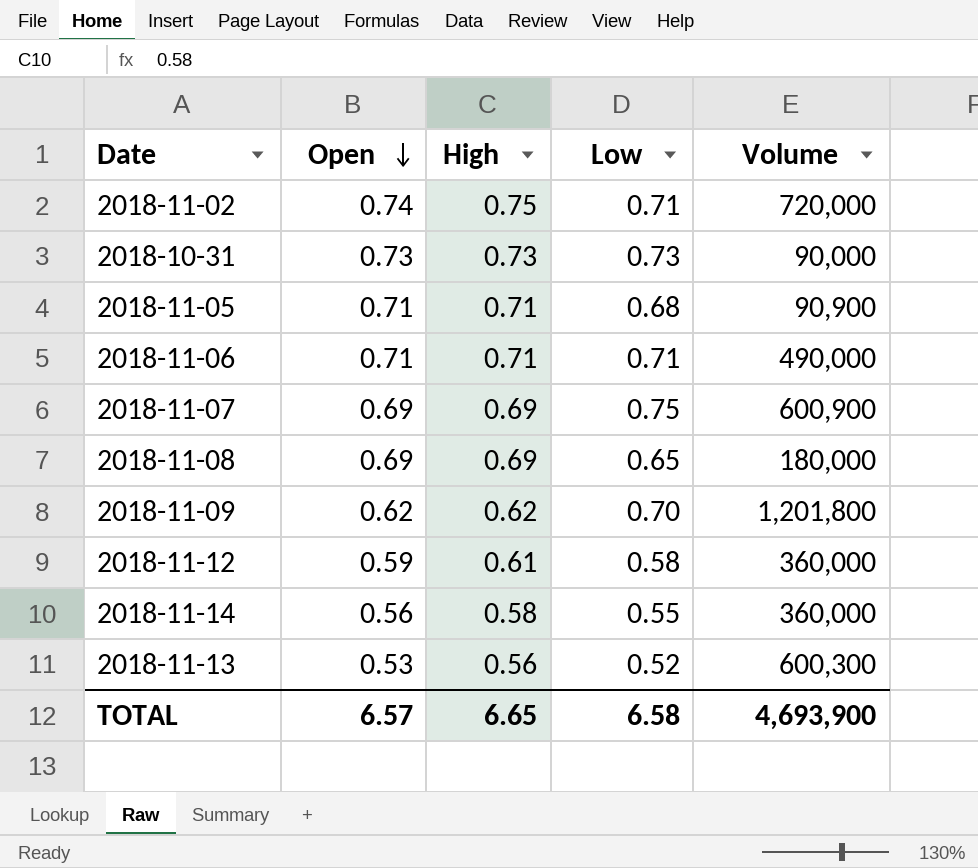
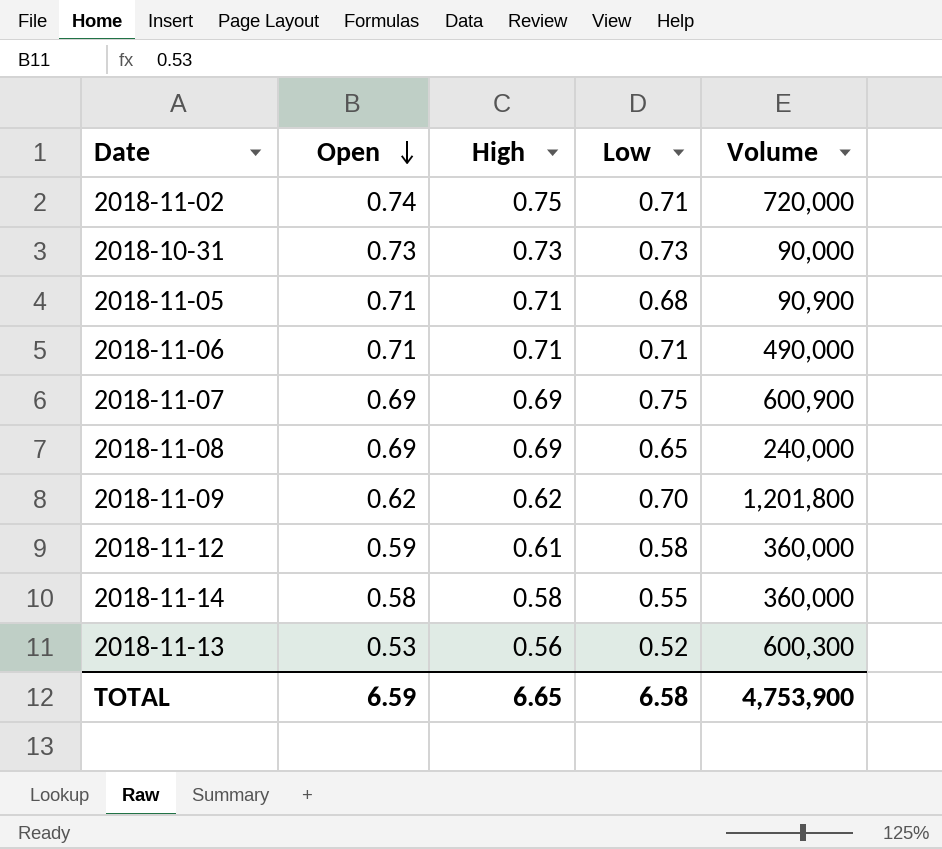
2018-11-08 | Volume: 180,000 -> 240,000
2018-11-14 | Open: 0.56 -> 0.58
TOTAL | Open: 6.57 -> 6.59
TOTAL | Volume: 4,693,900 -> 4,753,900

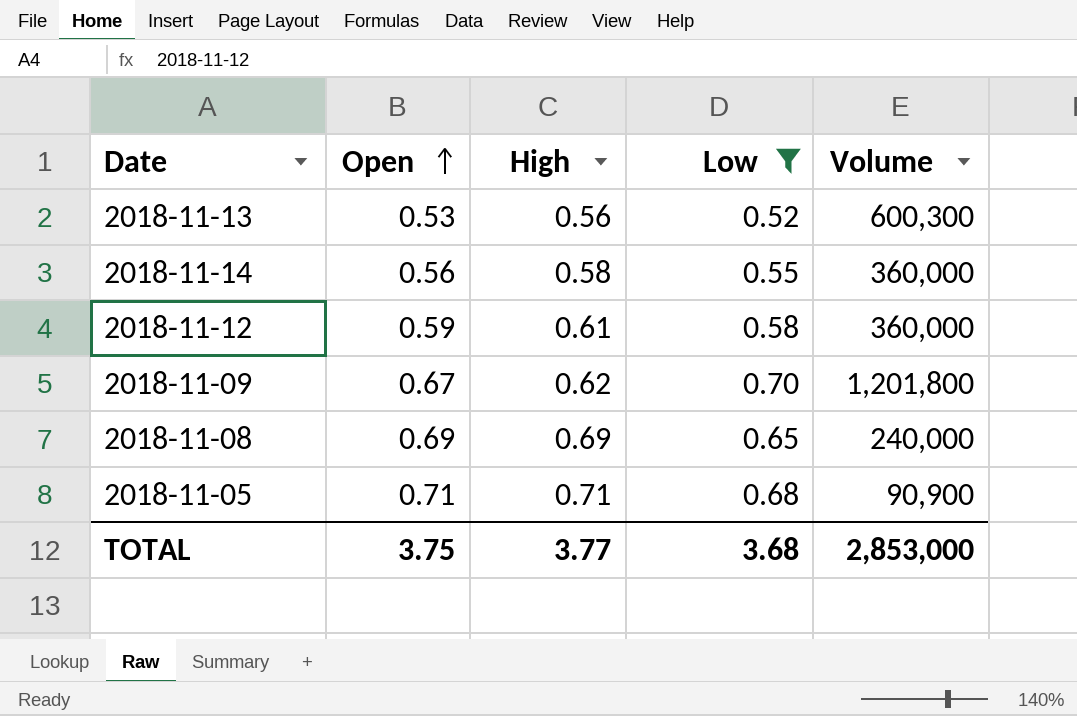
filter: none -> Low <= 0.70
row order: Open descending -> Open ascending
2018-11-14 | Open: 0.58 -> 0.56
2018-11-09 | Open: 0.62 -> 0.67
TOTAL | Open: 6.59 -> 3.75
TOTAL | High: 6.65 -> 3.77
TOTAL | Low: 6.58 -> 3.68
TOTAL | Volume: 4,753,900 -> 2,853,000

